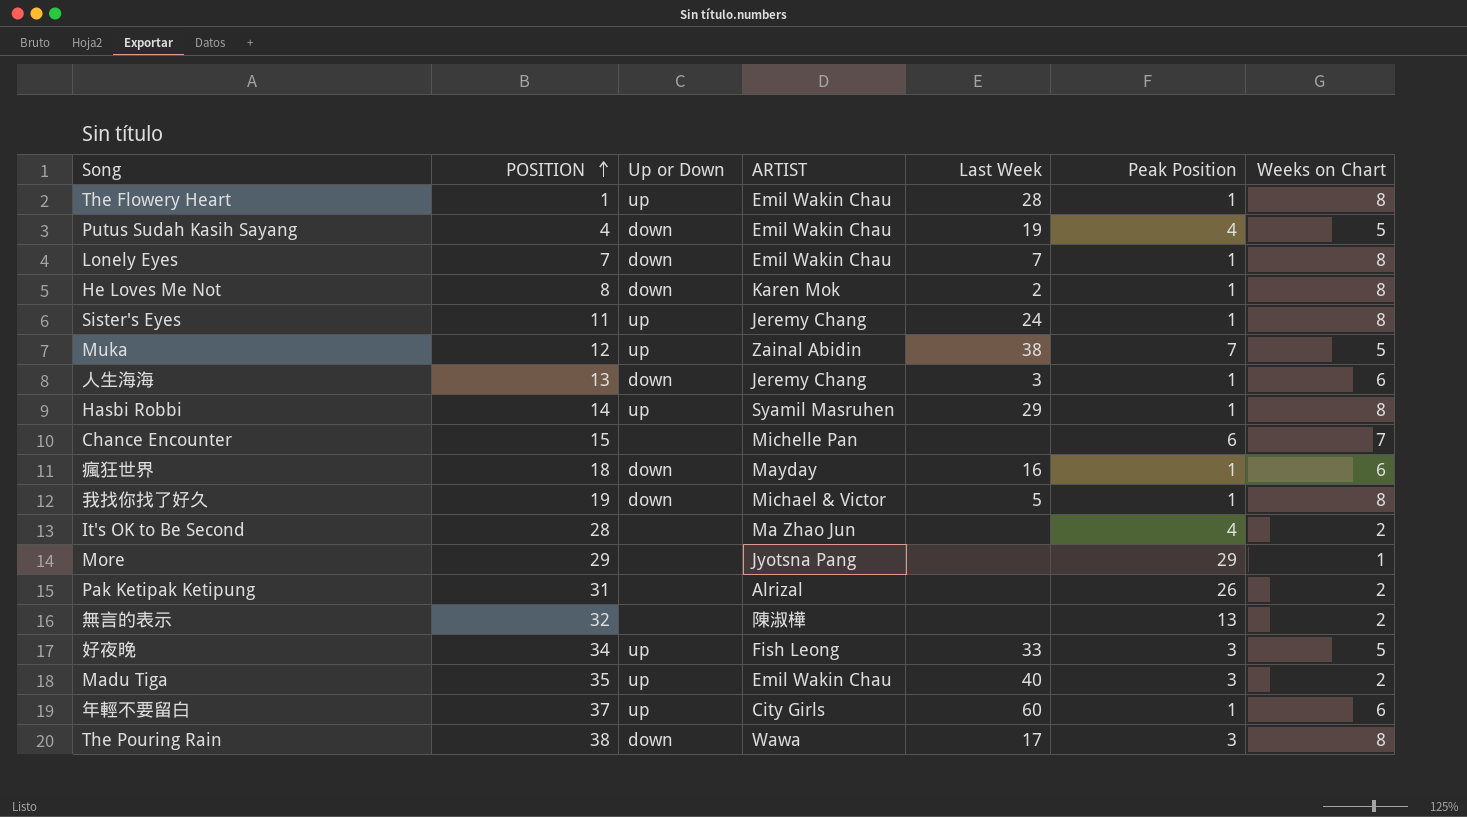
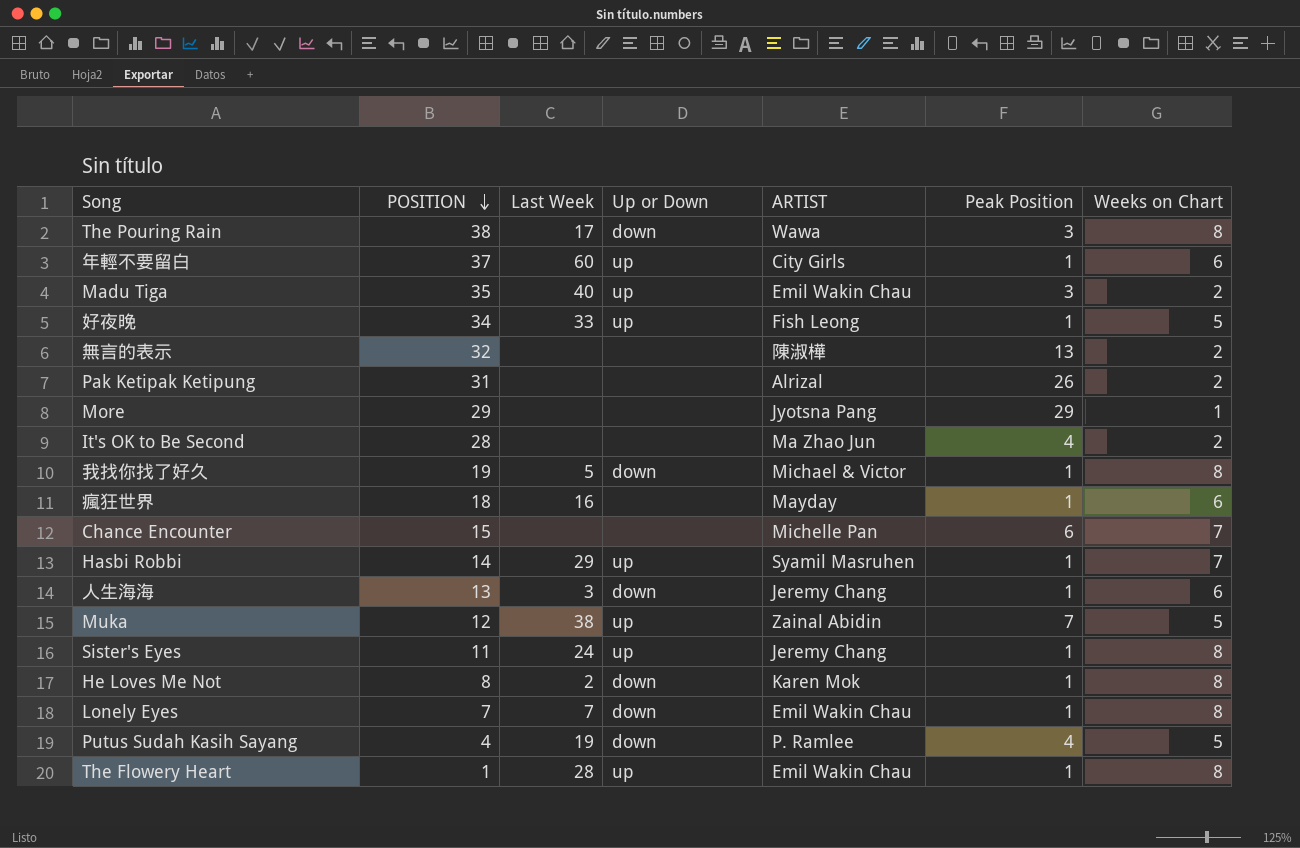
row order: POSITION ascending -> POSITION descending
column Last Week | position: 5 -> 3
好夜晚 | Peak Position: 3 -> 1
瘋狂世界 | Up or Down: down -> none
Hasbi Robbi | Weeks on Chart: 8 -> 7
Putus Sudah Kasih Sayang | ARTIST: Emil Wakin Chau -> P. Ramlee

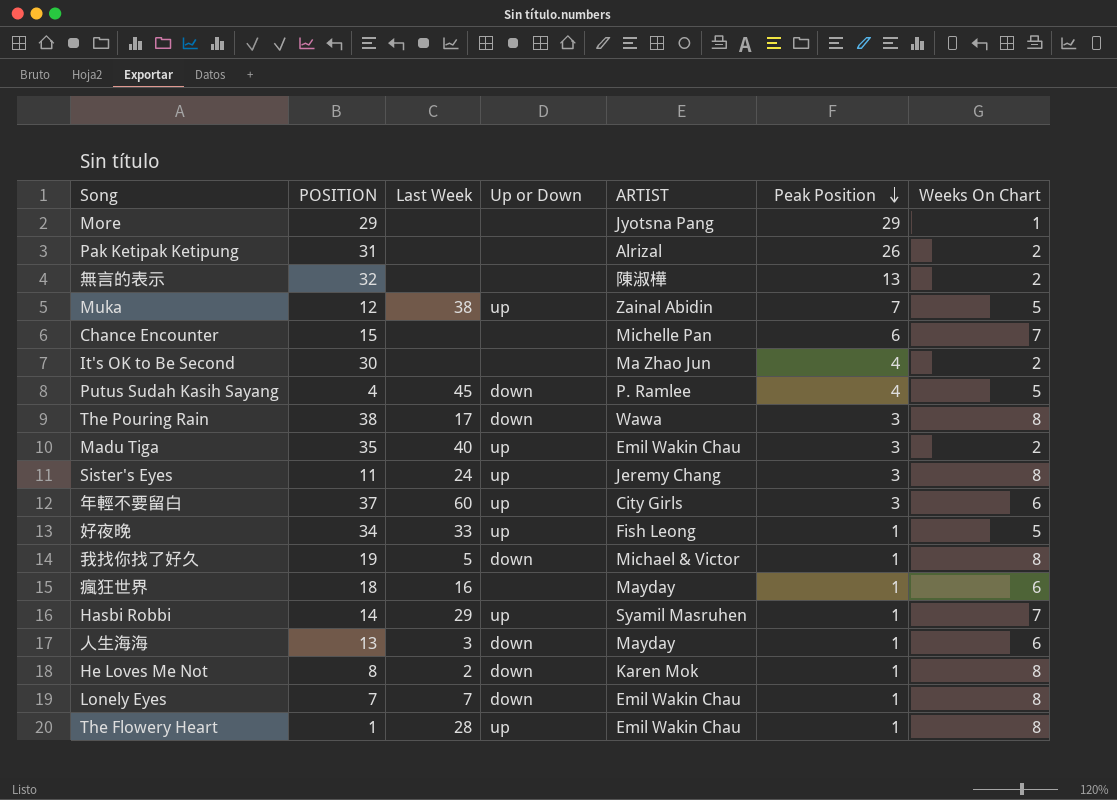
row order: POSITION descending -> Peak Position descending
column name: Weeks on Chart -> Weeks On Chart
It's OK to Be Second | POSITION: 28 -> 30
Putus Sudah Kasih Sayang | Last Week: 19 -> 45
Sister's Eyes | Peak Position: 1 -> 3
年輕不要留白 | Peak Position: 1 -> 3
人生海海 | ARTIST: Jeremy Chang -> Mayday

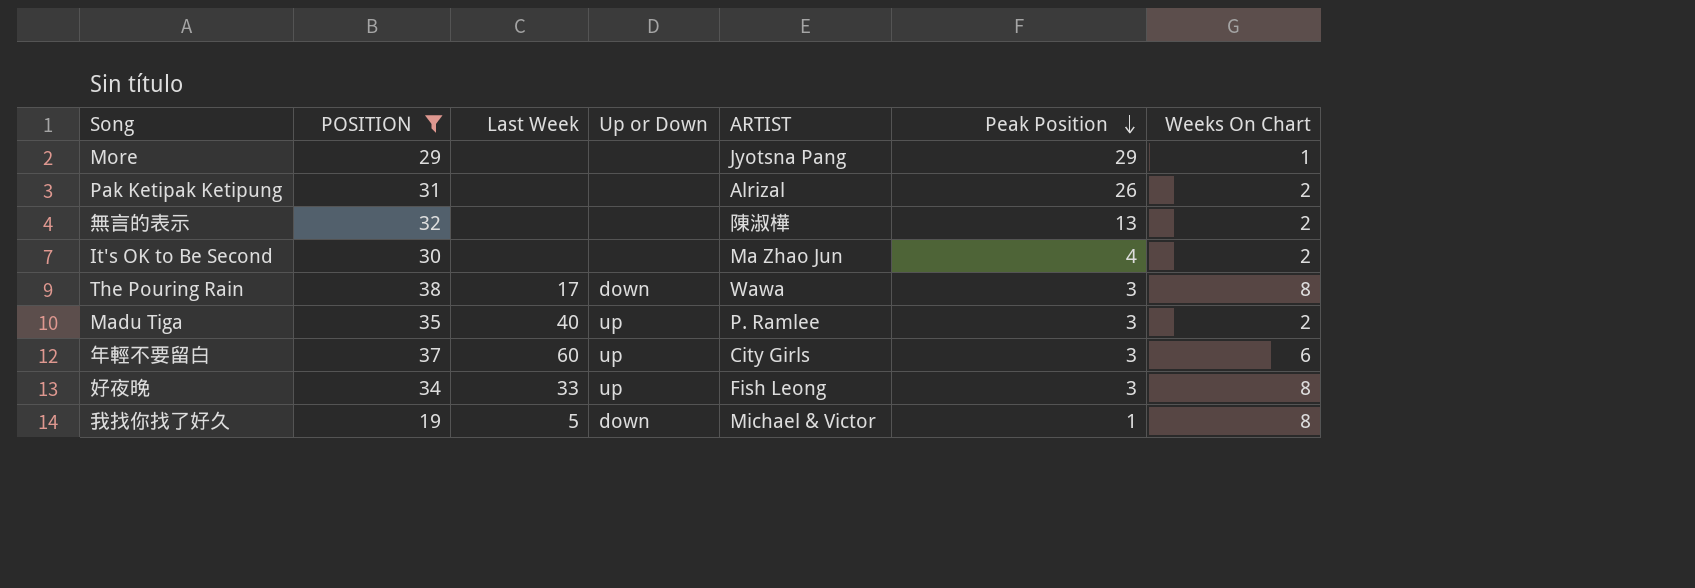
filter: none -> POSITION >= 19
Madu Tiga | ARTIST: Emil Wakin Chau -> P. Ramlee
好夜晚 | Peak Position: 1 -> 3
好夜晚 | Weeks On Chart: 5 -> 8

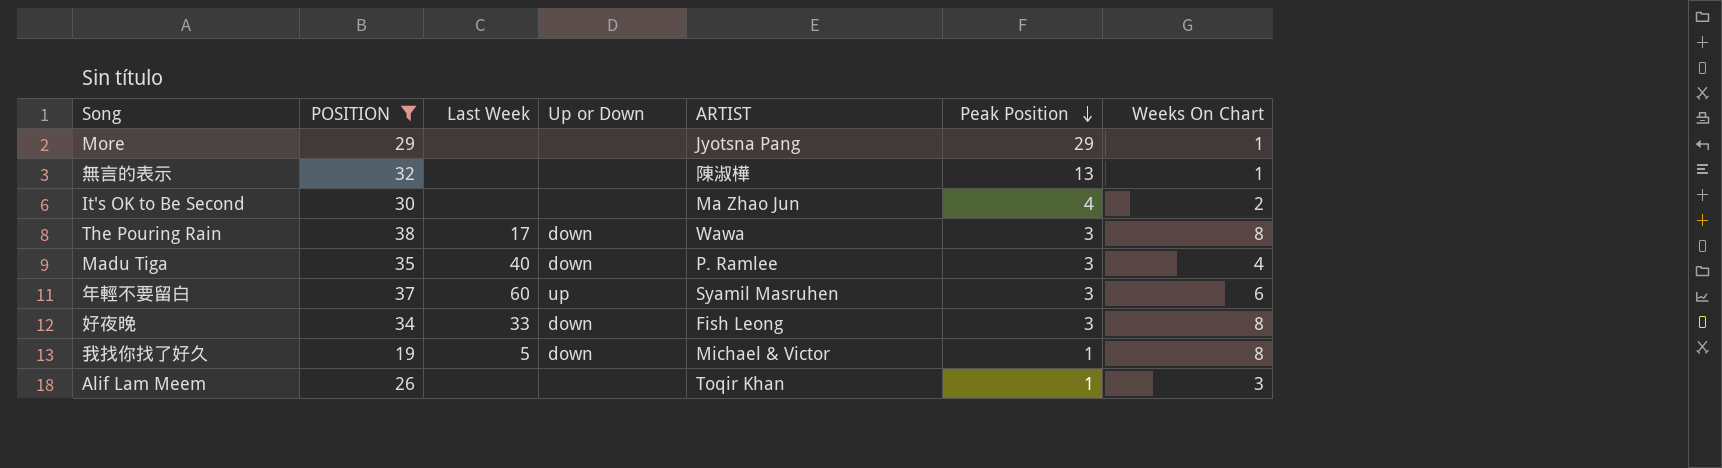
row Pak Ketipak Ketipung: 31 | none | none | Alrizal | 26 | 2 -> none
無言的表示 | Weeks On Chart: 2 -> 1
Madu Tiga | Up or Down: up -> down
Madu Tiga | Weeks On Chart: 2 -> 4
年輕不要留白 | ARTIST: City Girls -> Syamil Masruhen
好夜晚 | Up or Down: up -> down
row Alif Lam Meem: none -> 26 | none | none | Toqir Khan | 1 | 3

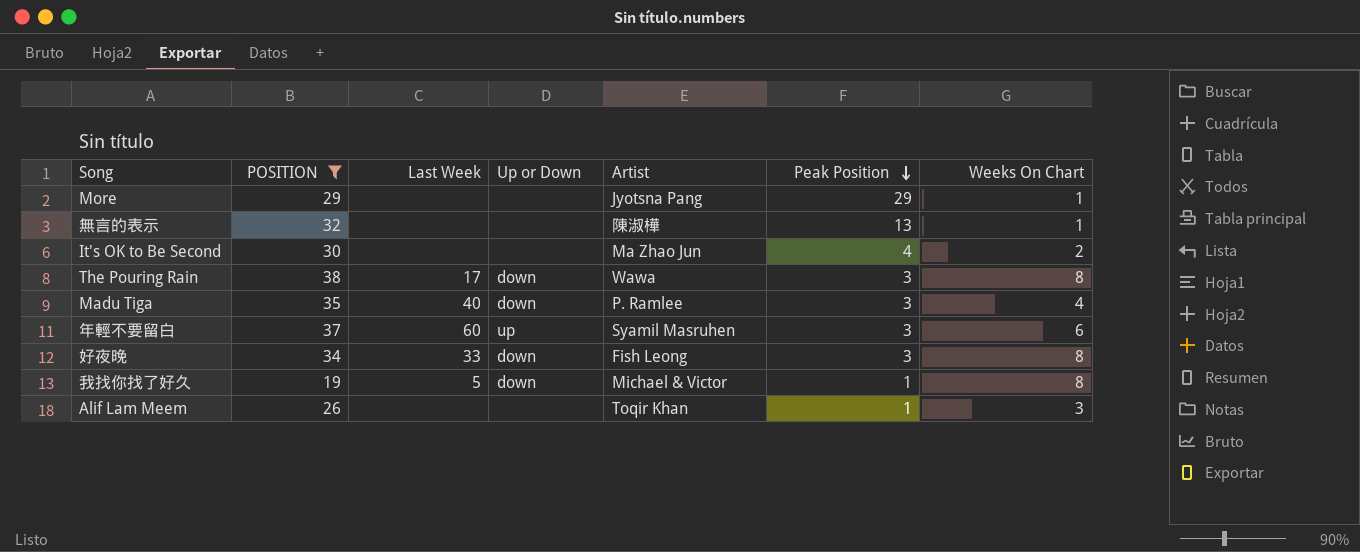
column name: ARTIST -> Artist

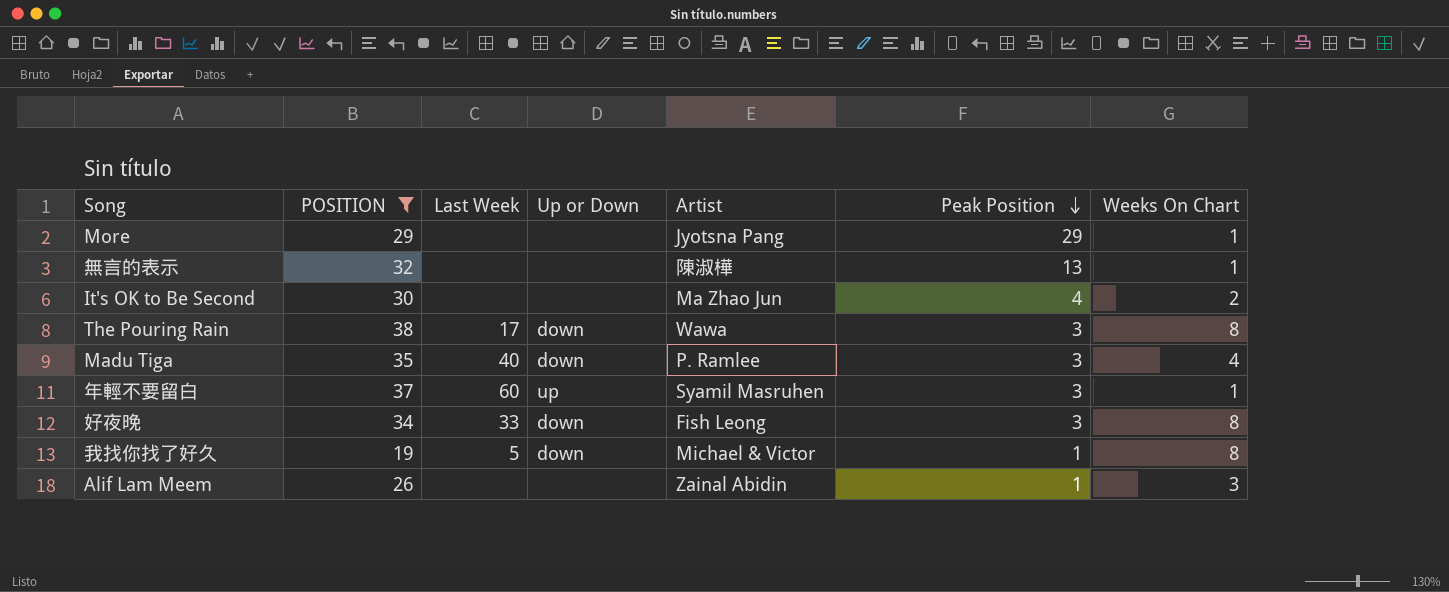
年輕不要留白 | Weeks On Chart: 6 -> 1
Alif Lam Meem | Artist: Toqir Khan -> Zainal Abidin

